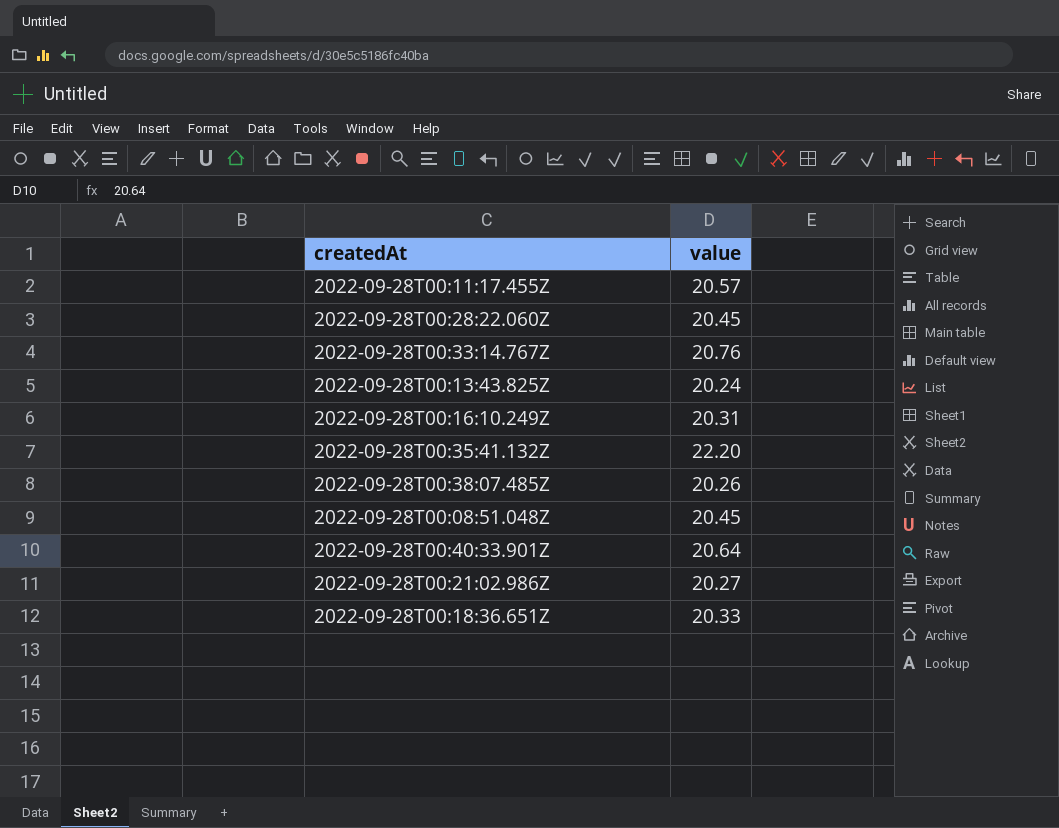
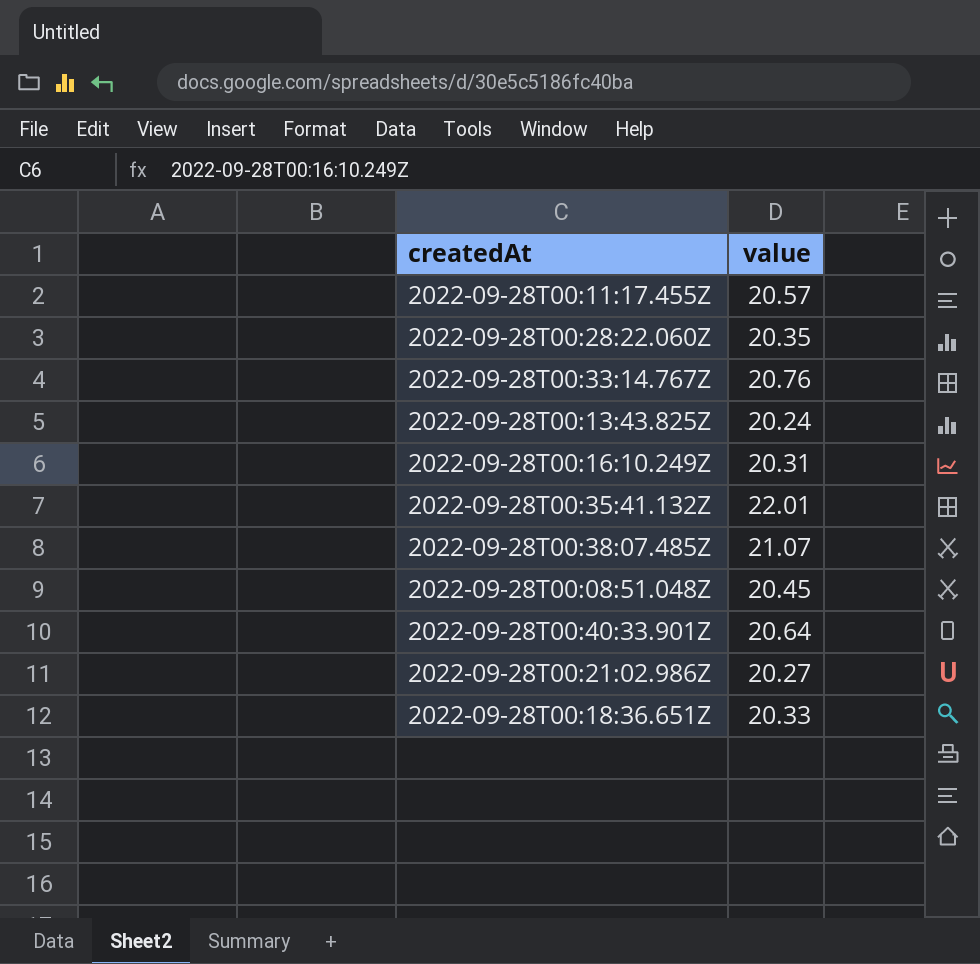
2022-09-28T00:28:22.060Z | value: 20.45 -> 20.35
2022-09-28T00:35:41.132Z | value: 22.20 -> 22.01
2022-09-28T00:38:07.485Z | value: 20.26 -> 21.07

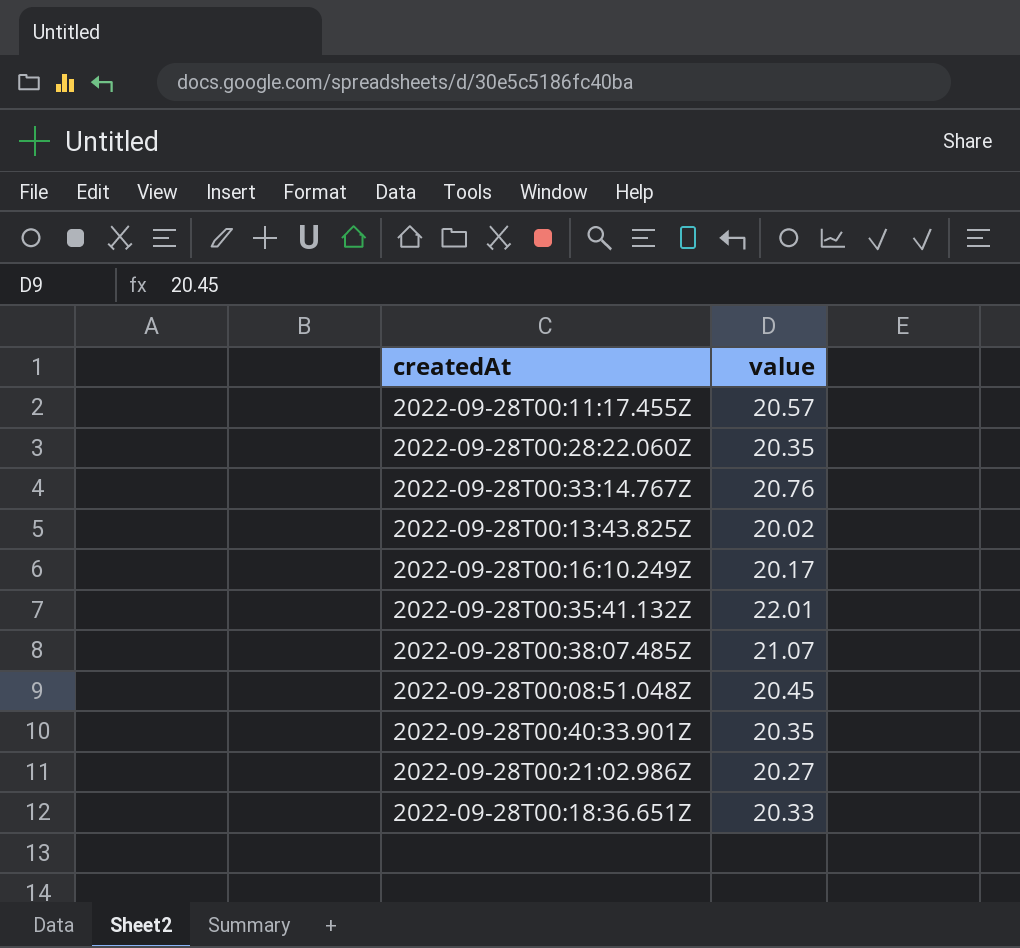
2022-09-28T00:13:43.825Z | value: 20.24 -> 20.02
2022-09-28T00:16:10.249Z | value: 20.31 -> 20.17
2022-09-28T00:40:33.901Z | value: 20.64 -> 20.35

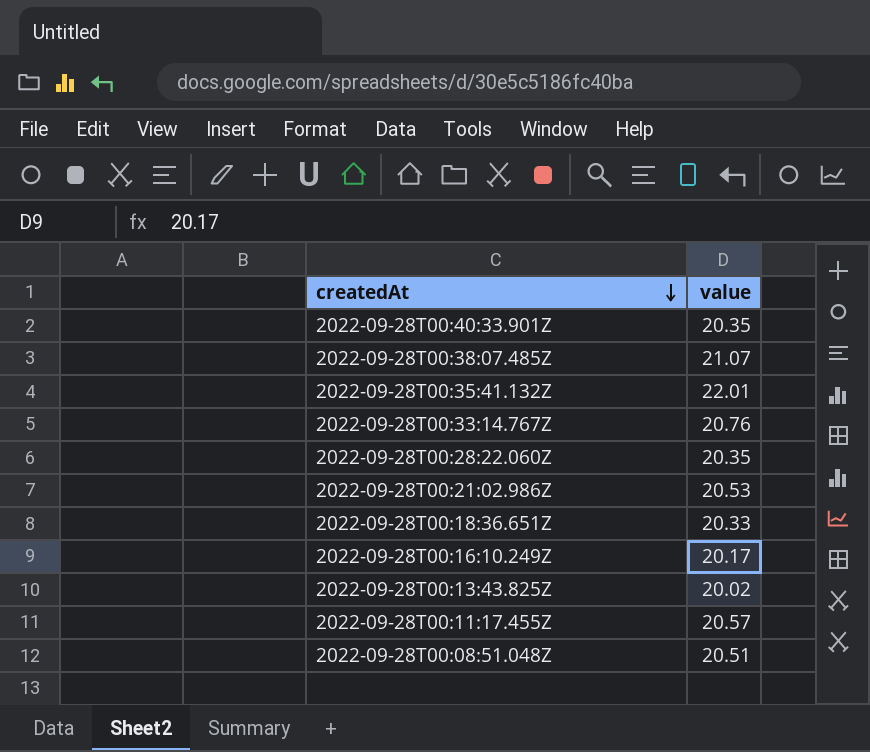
row order: none -> createdAt descending
2022-09-28T00:21:02.986Z | value: 20.27 -> 20.53
2022-09-28T00:08:51.048Z | value: 20.45 -> 20.51

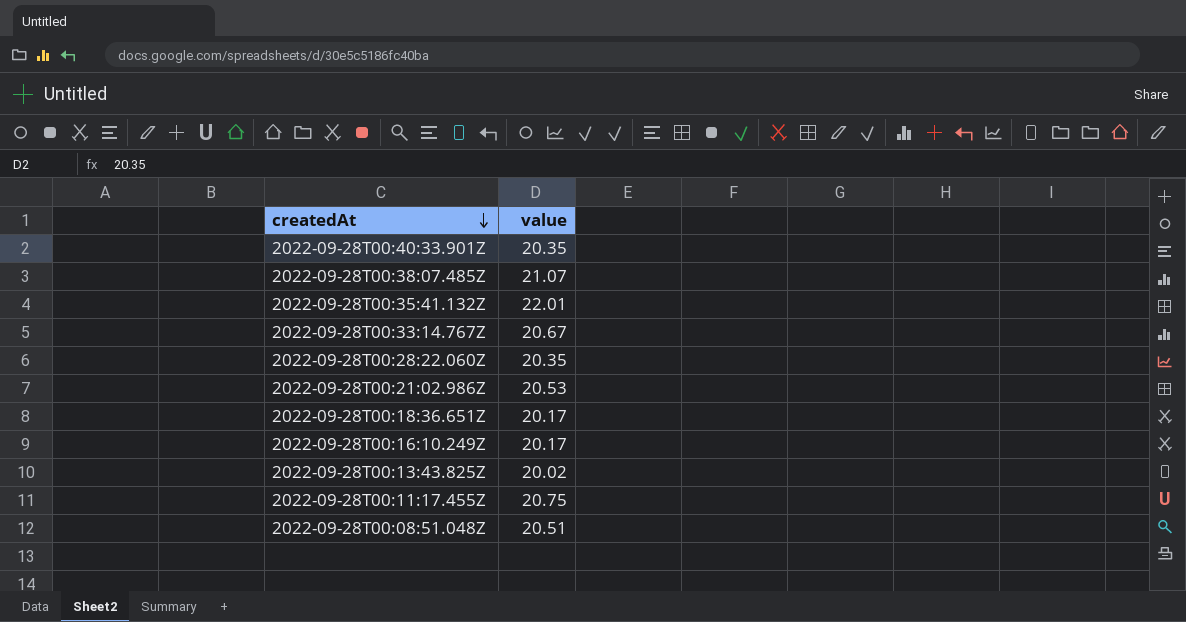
2022-09-28T00:33:14.767Z | value: 20.76 -> 20.67
2022-09-28T00:18:36.651Z | value: 20.33 -> 20.17
2022-09-28T00:11:17.455Z | value: 20.57 -> 20.75

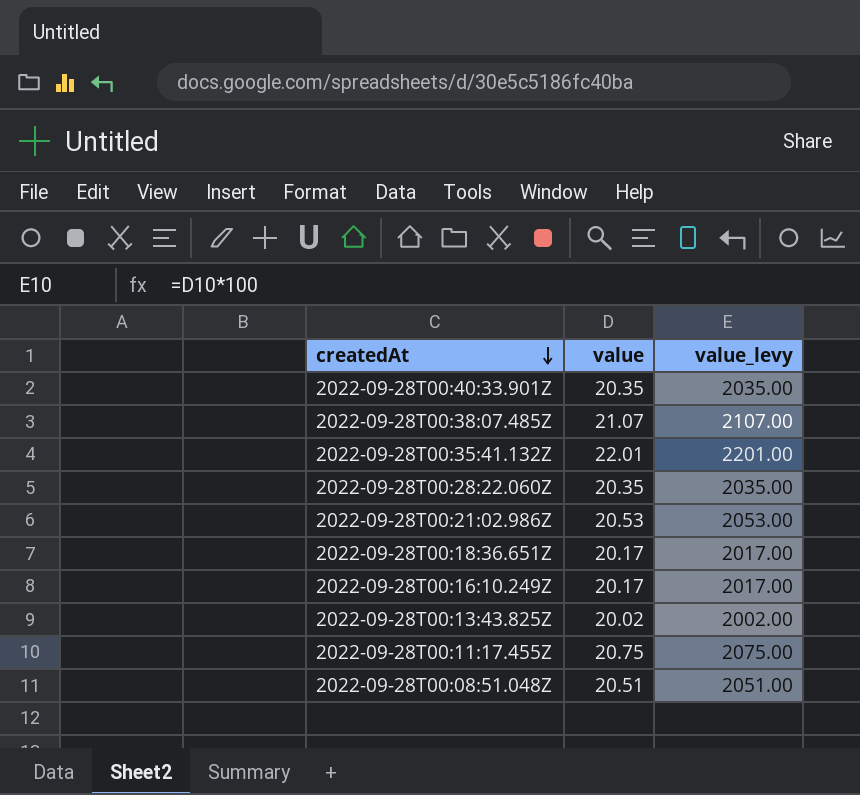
column value_levy | formula: none -> [value] * 100
row 2022-09-28T00:33:14.767Z: 20.67 -> none

